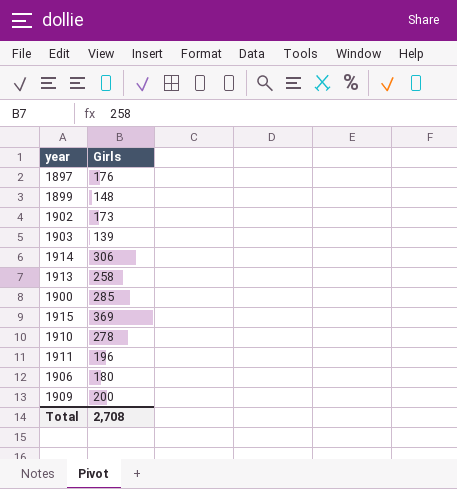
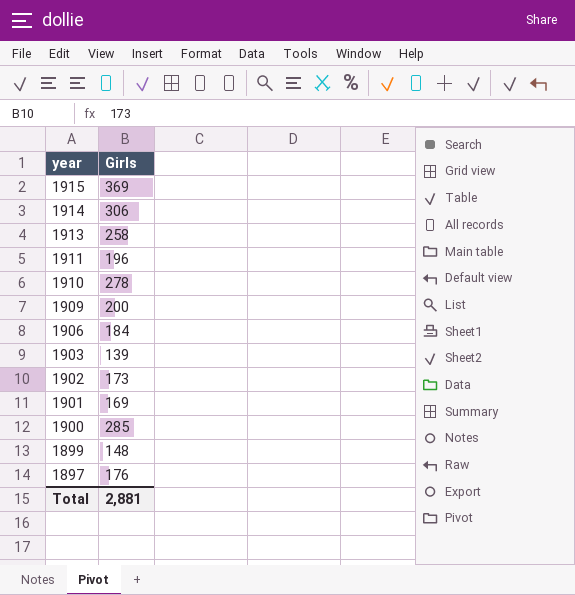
row order: none -> year descending
1906 | Girls: 180 -> 184
row 1901: none -> 169
Total | Girls: 2,708 -> 2,881

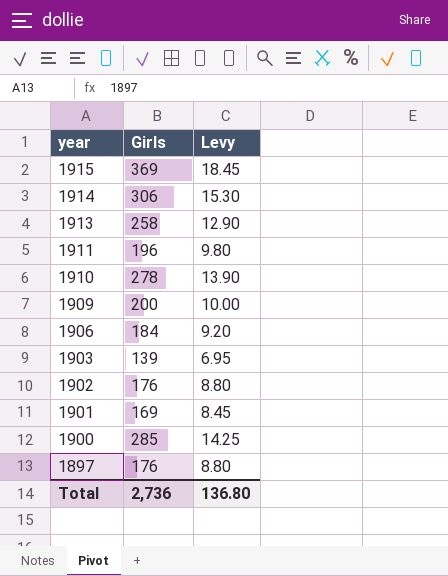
column Levy | formula: none -> [Girls] * 0.05
row 1899: 148 -> none
1902 | Girls: 173 -> 176
Total | Girls: 2,881 -> 2,736

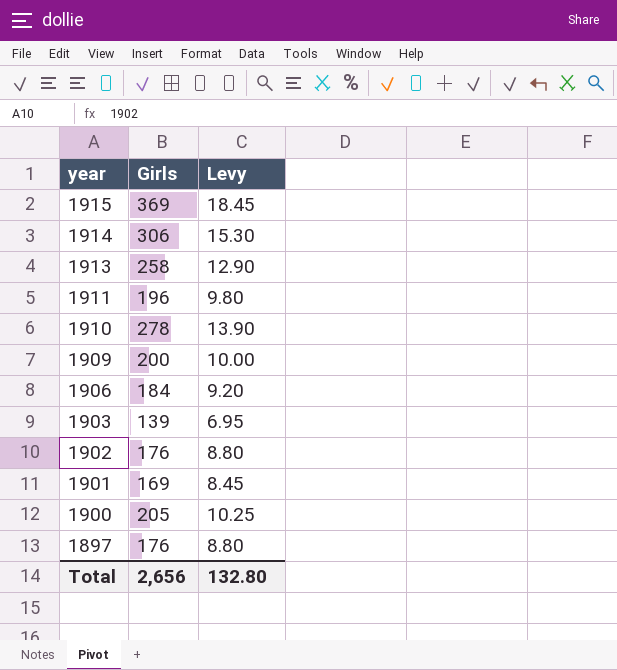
1900 | Girls: 285 -> 205
1900 | Levy: 14.25 -> 10.25
Total | Girls: 2,736 -> 2,656
Total | Levy: 136.80 -> 132.80

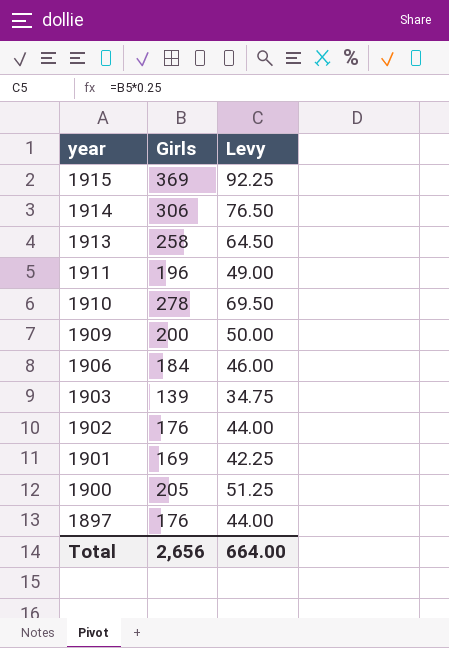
column Levy | formula: [Girls] * 0.05 -> [Girls] * 0.25
Total | Levy: 132.80 -> 664.00

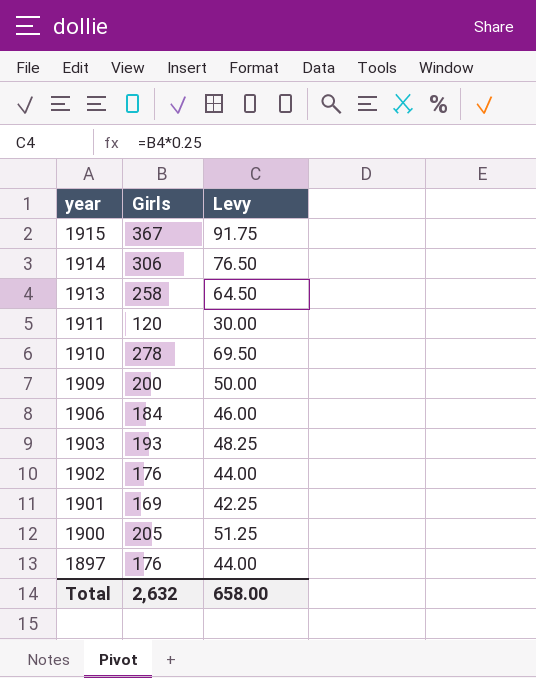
1915 | Girls: 369 -> 367
1915 | Levy: 92.25 -> 91.75
1911 | Girls: 196 -> 120
1911 | Levy: 49.00 -> 30.00
1903 | Girls: 139 -> 193
1903 | Levy: 34.75 -> 48.25
Total | Girls: 2,656 -> 2,632
Total | Levy: 664.00 -> 658.00

